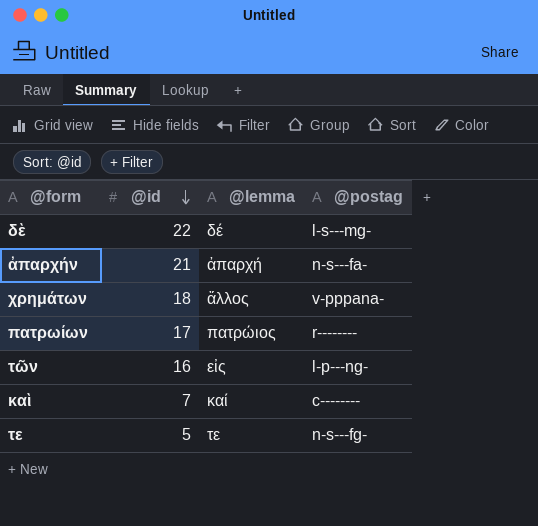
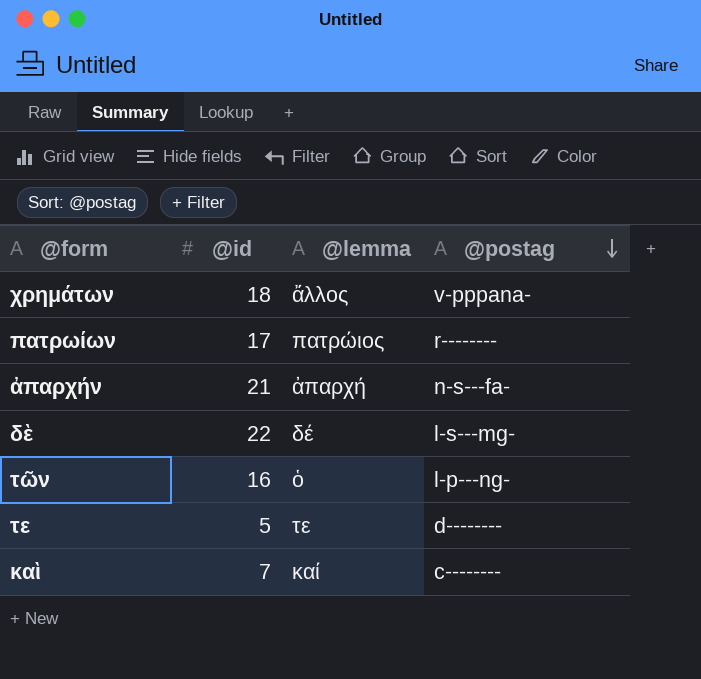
row order: @id descending -> @postag descending
τῶν | @lemma: εἰς -> ὁ
τε | @postag: n-s---fg- -> d--------

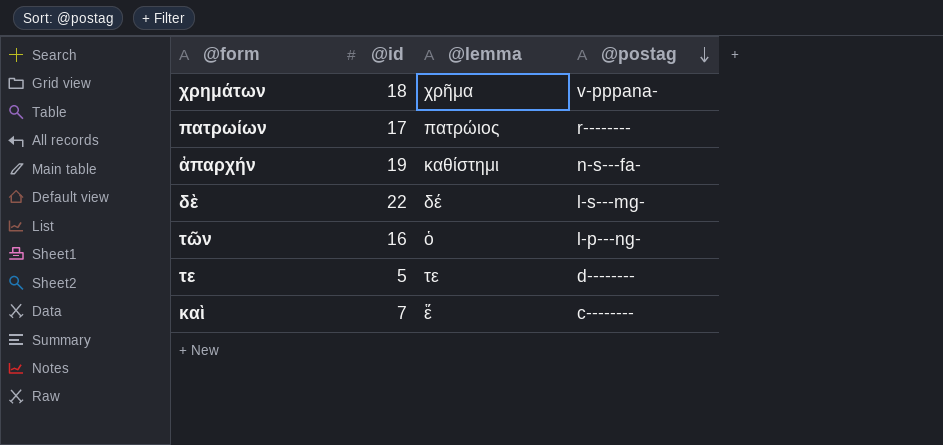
χρημάτων | @lemma: ἄλλος -> χρῆμα
ἀπαρχήν | @id: 21 -> 19
ἀπαρχήν | @lemma: ἀπαρχή -> καθίστημι
καὶ | @lemma: καί -> ἕ

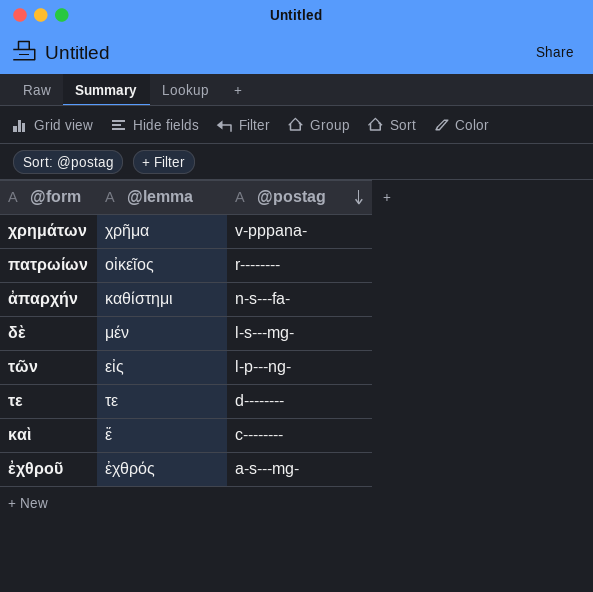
column @id | position: 2 -> none
πατρωίων | @lemma: πατρώιος -> οἰκεῖος
δὲ | @lemma: δέ -> μέν
τῶν | @lemma: ὁ -> εἰς
row ἐχθροῦ: none -> ἐχθρός | a-s---mg-

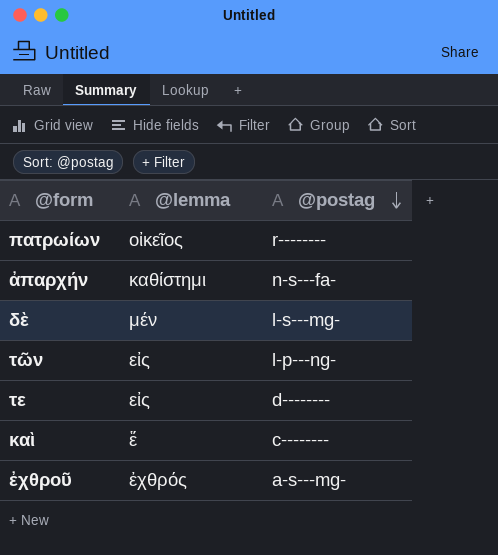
row χρημάτων: χρῆμα | v-pppana- -> none
τε | @lemma: τε -> εἰς

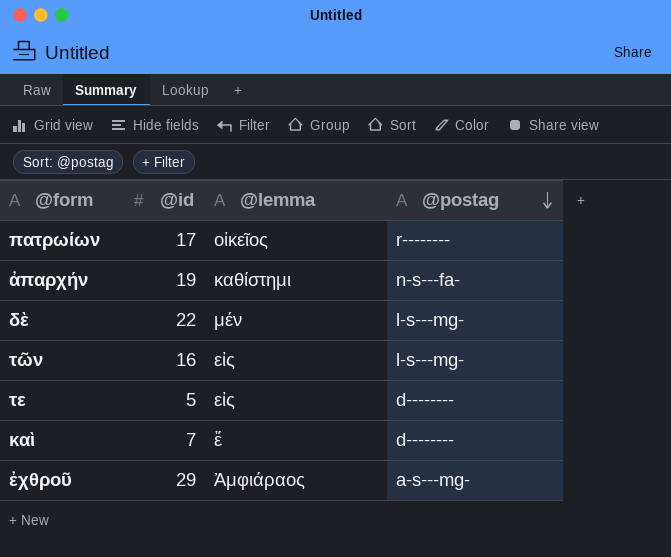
column @id | position: none -> 2
τῶν | @postag: l-p---ng- -> l-s---mg-
καὶ | @postag: c-------- -> d--------
ἐχθροῦ | @lemma: ἐχθρός -> Ἀμφιάραος

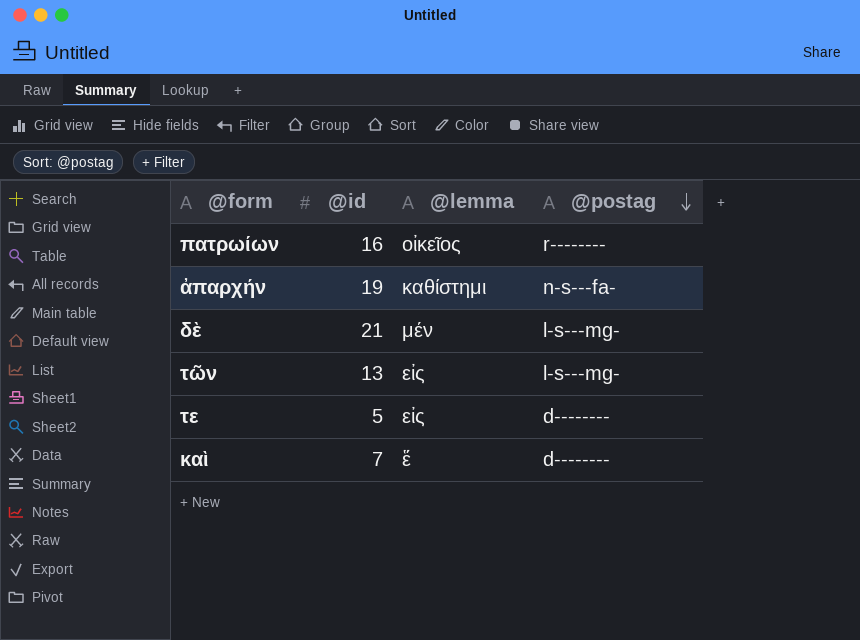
row ἐχθροῦ: 29 | Ἀμφιάραος | a-s---mg- -> none
πατρωίων | @id: 17 -> 16
δὲ | @id: 22 -> 21
τῶν | @id: 16 -> 13

